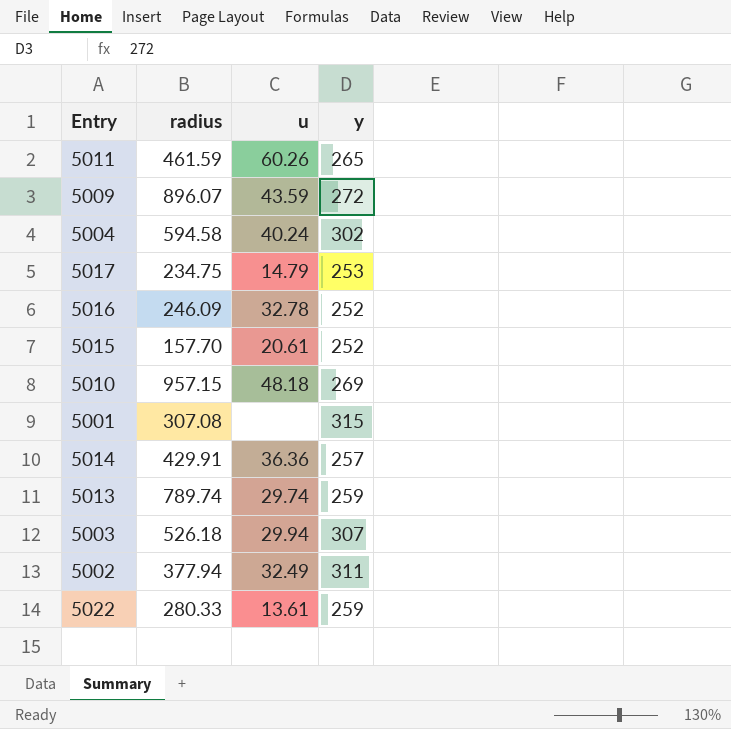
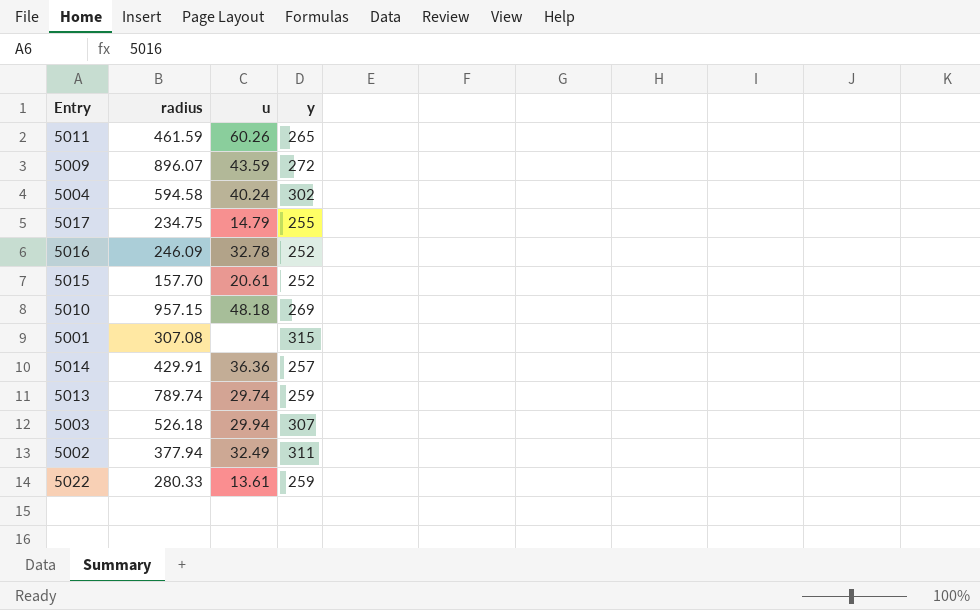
5017 | y: 253 -> 255

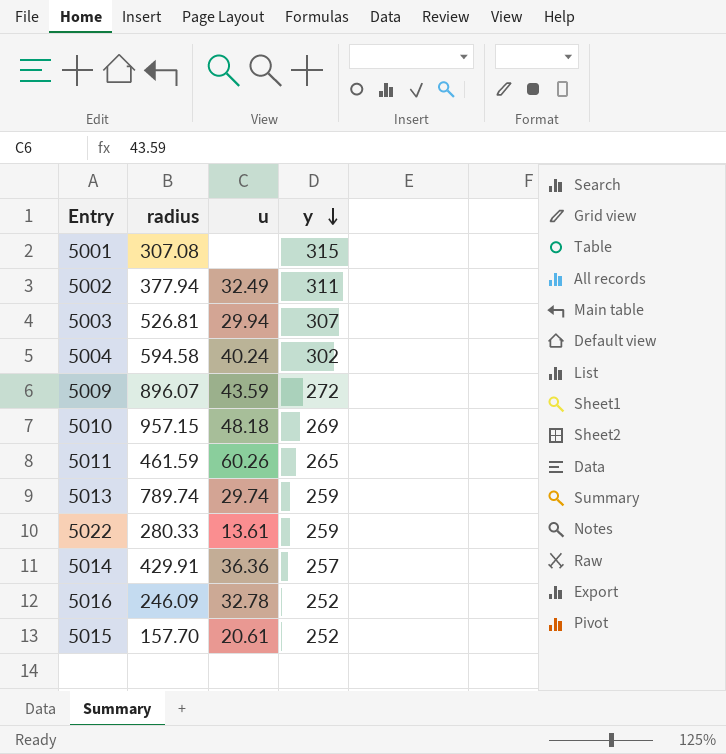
row order: none -> y descending
row 5017: 234.75 | 14.79 | 255 -> none
5003 | radius: 526.18 -> 526.81

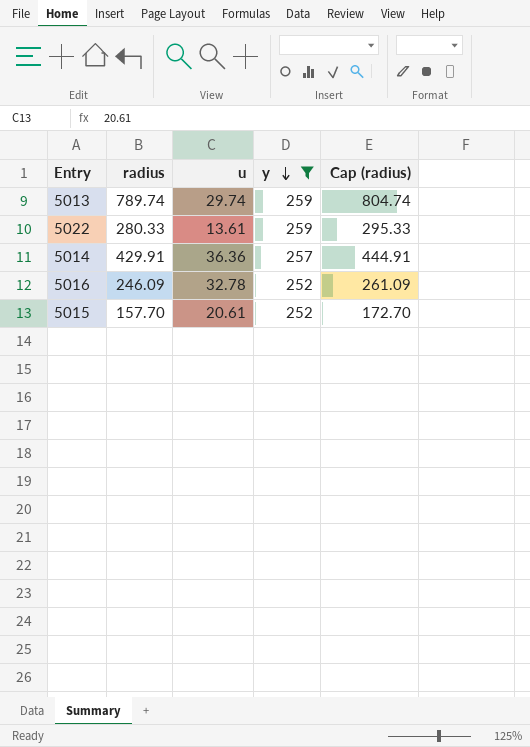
filter: none -> y <= 259
column Cap (radius) | formula: none -> [radius] + 15

